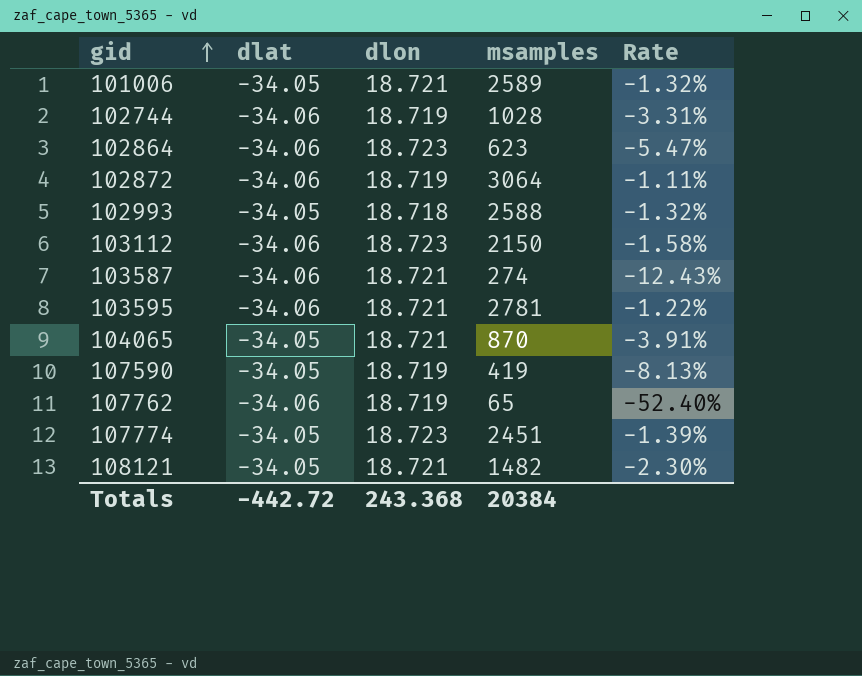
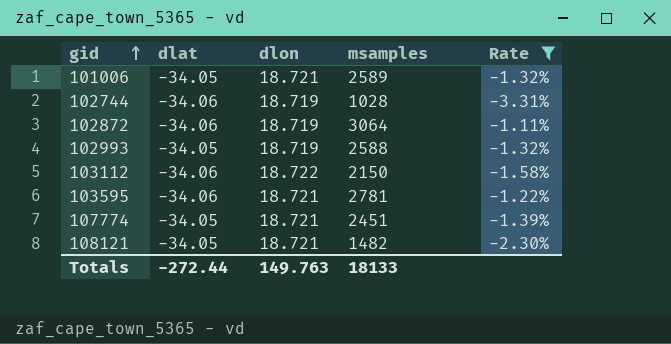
filter: none -> Rate >= -3.31%
102993 | dlon: 18.718 -> 18.719
103112 | dlon: 18.723 -> 18.722
107774 | dlon: 18.723 -> 18.721
Totals | dlat: -442.72 -> -272.44
Totals | dlon: 243.368 -> 149.763
Totals | msamples: 20384 -> 18133

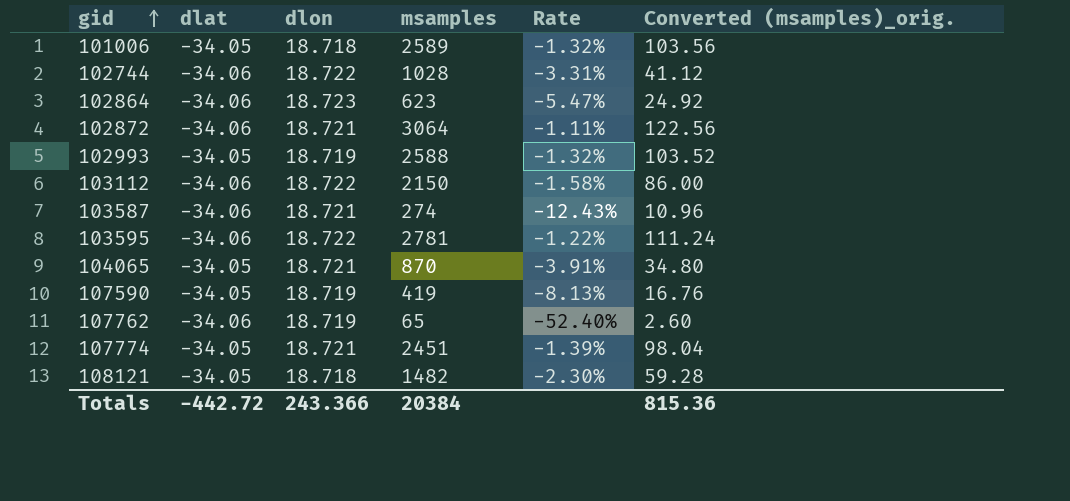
filter: Rate >= -3.31% -> none
column Converted (msamples)_orig. | formula: none -> [msamples] * 0.04
101006 | dlon: 18.721 -> 18.718
102744 | dlon: 18.719 -> 18.722
102872 | dlon: 18.719 -> 18.721
103595 | dlon: 18.721 -> 18.722
108121 | dlon: 18.721 -> 18.718
Totals | dlat: -272.44 -> -442.72
Totals | dlon: 149.763 -> 243.366
Totals | msamples: 18133 -> 20384

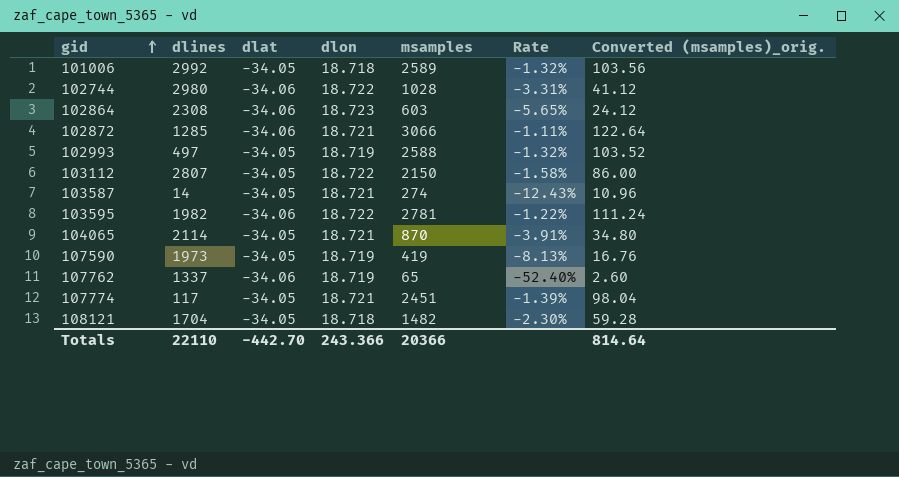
column dlines | position: none -> 2
102864 | msamples: 623 -> 603
102864 | Rate: -5.47% -> -5.65%
102864 | Converted (msamples)_orig.: 24.92 -> 24.12
102872 | msamples: 3064 -> 3066
102872 | Converted (msamples)_orig.: 122.56 -> 122.64
103112 | dlat: -34.06 -> -34.05
103587 | dlat: -34.06 -> -34.05
Totals | dlat: -442.72 -> -442.70
Totals | msamples: 20384 -> 20366
Totals | Converted (msamples)_orig.: 815.36 -> 814.64

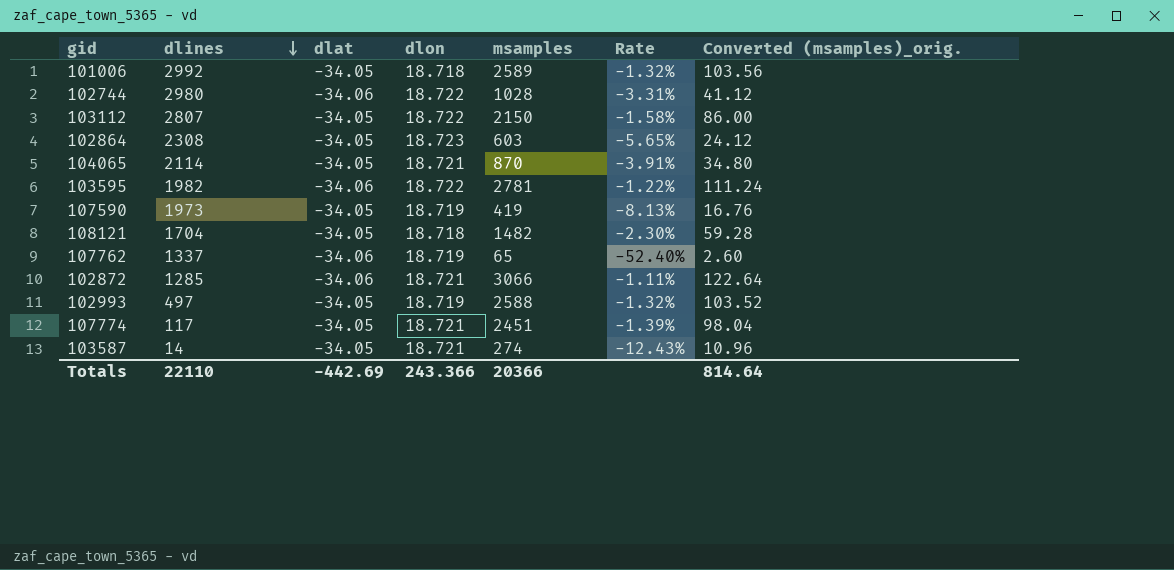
row order: gid ascending -> dlines descending
102864 | dlat: -34.06 -> -34.05
Totals | dlat: -442.70 -> -442.69

